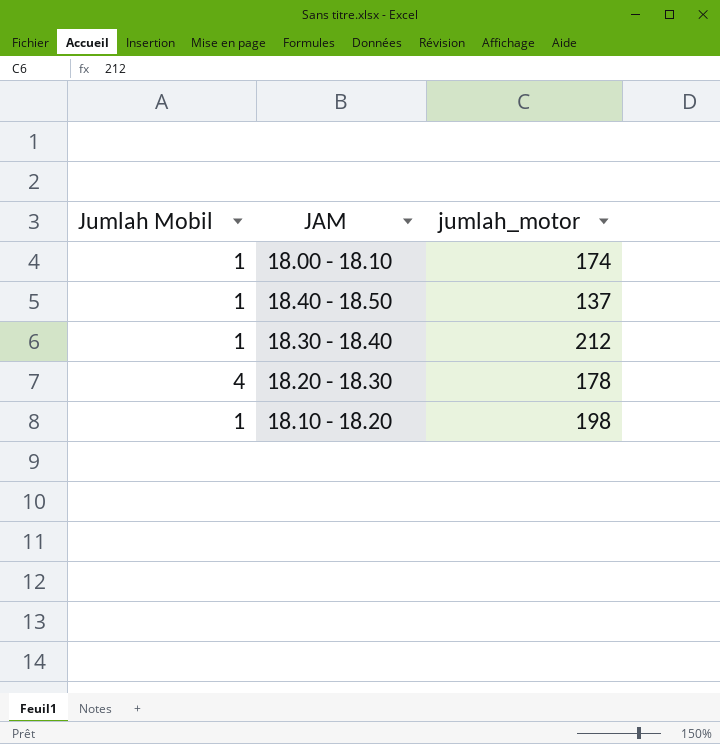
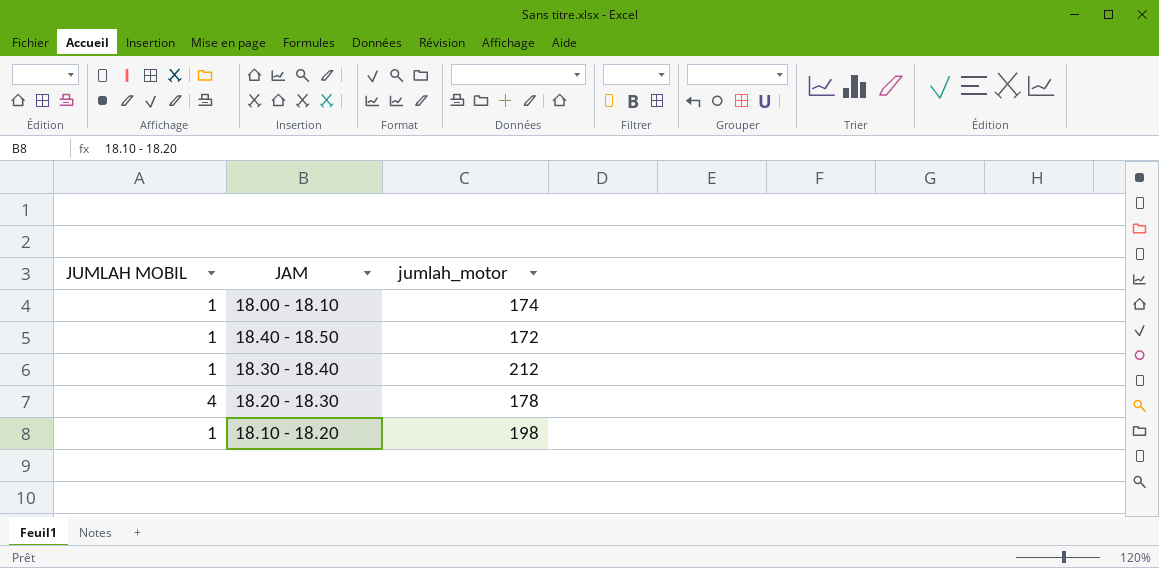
column name: Jumlah Mobil -> JUMLAH MOBIL
18.40 - 18.50 | jumlah_motor: 137 -> 172

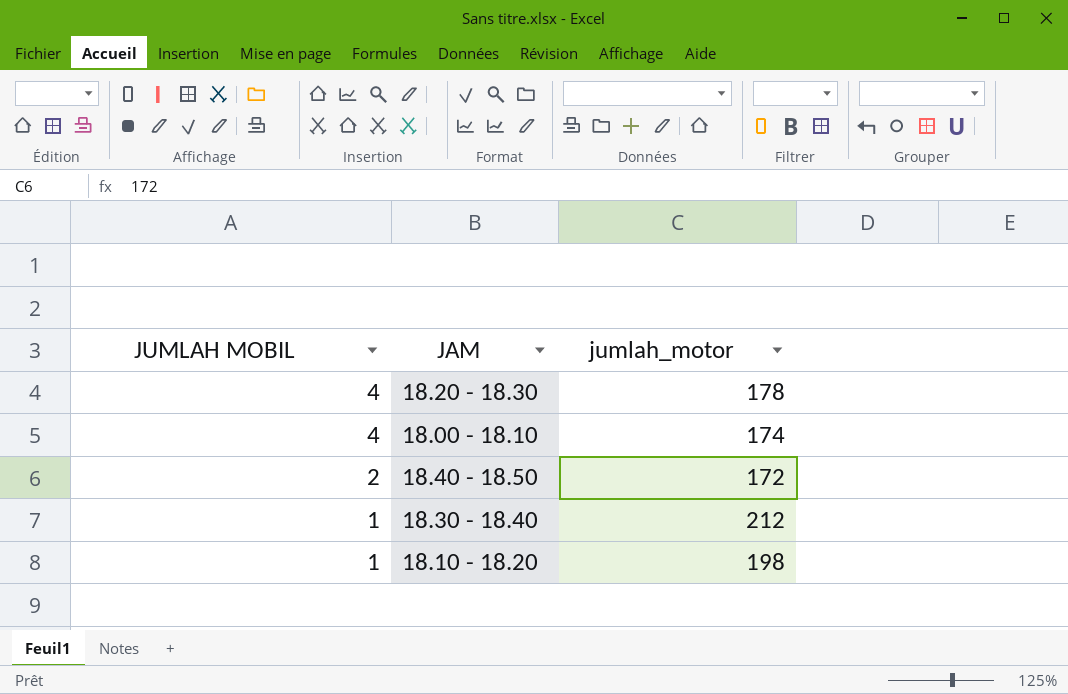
row order: none -> JUMLAH MOBIL descending
18.00 - 18.10 | JUMLAH MOBIL: 1 -> 4
18.40 - 18.50 | JUMLAH MOBIL: 1 -> 2

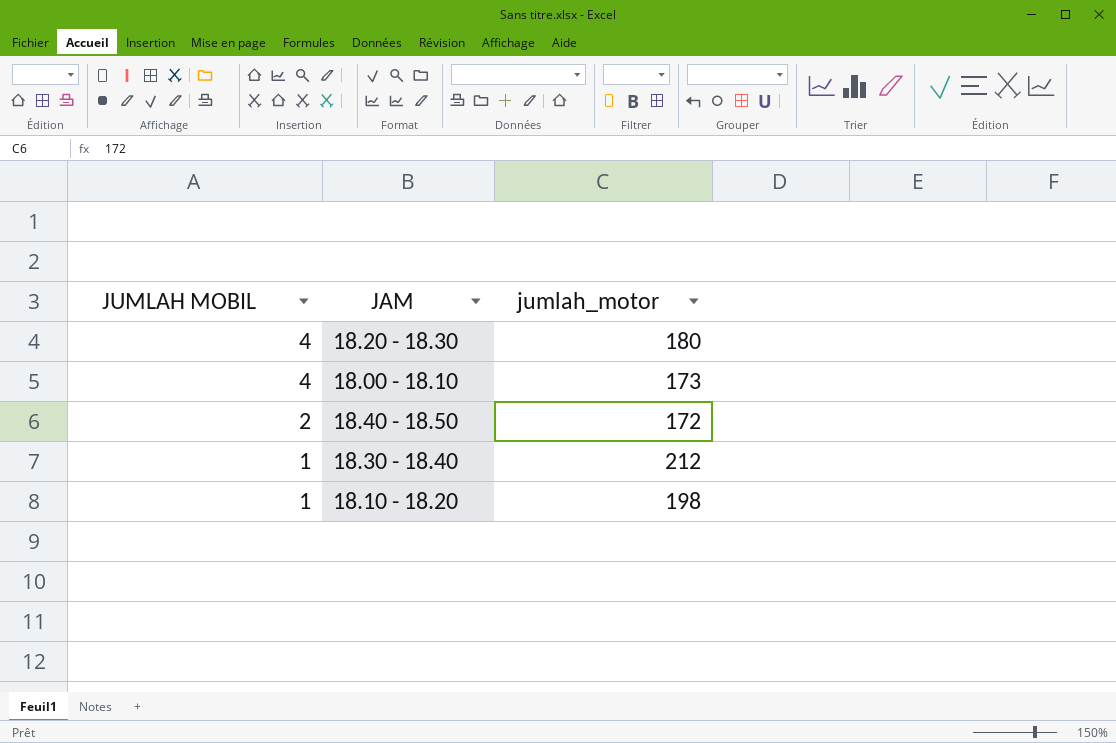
18.20 - 18.30 | jumlah_motor: 178 -> 180
18.00 - 18.10 | jumlah_motor: 174 -> 173

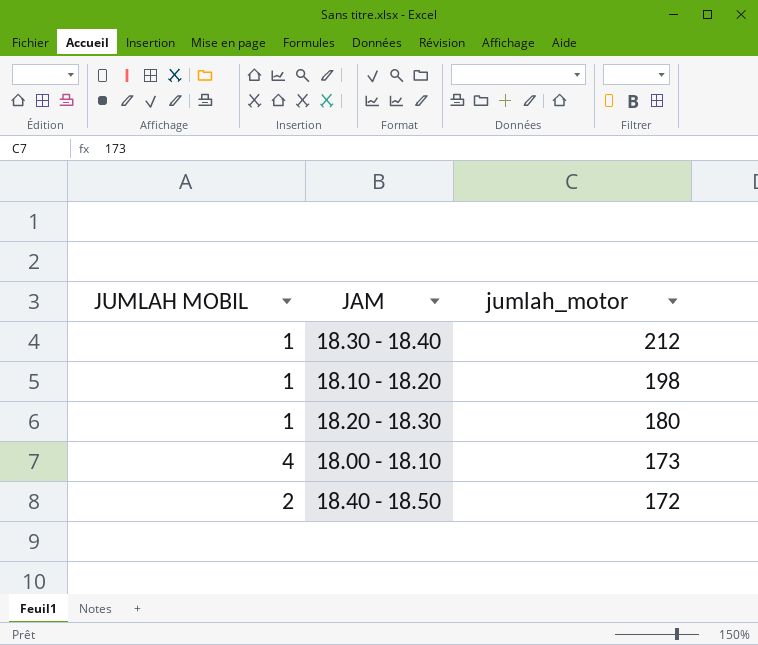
row order: JUMLAH MOBIL descending -> jumlah_motor descending
18.20 - 18.30 | JUMLAH MOBIL: 4 -> 1

